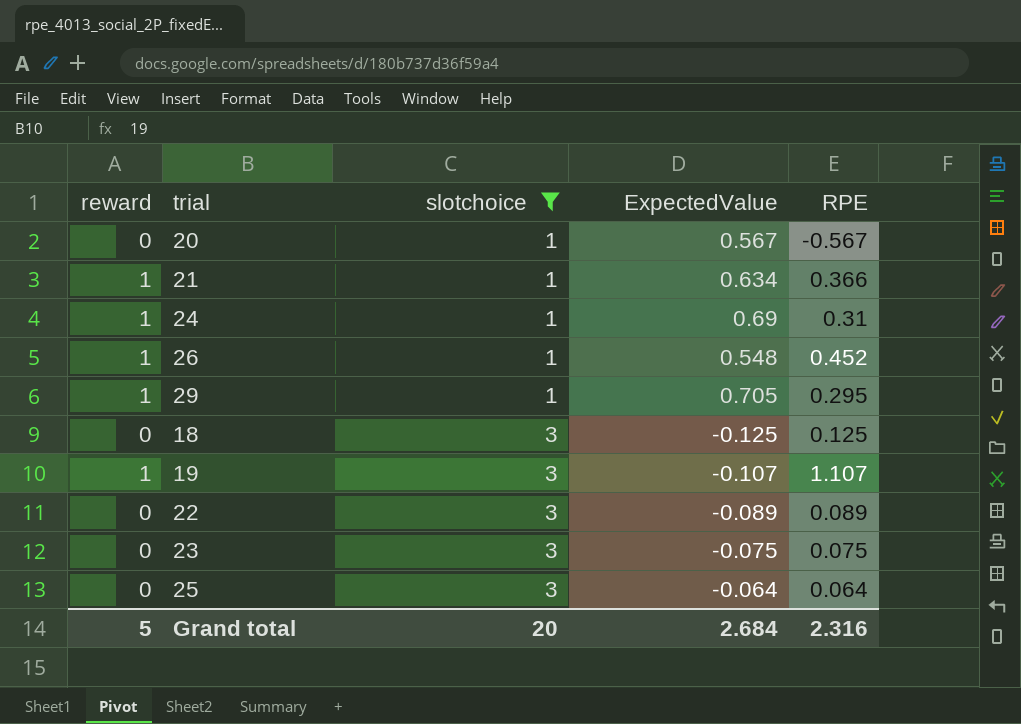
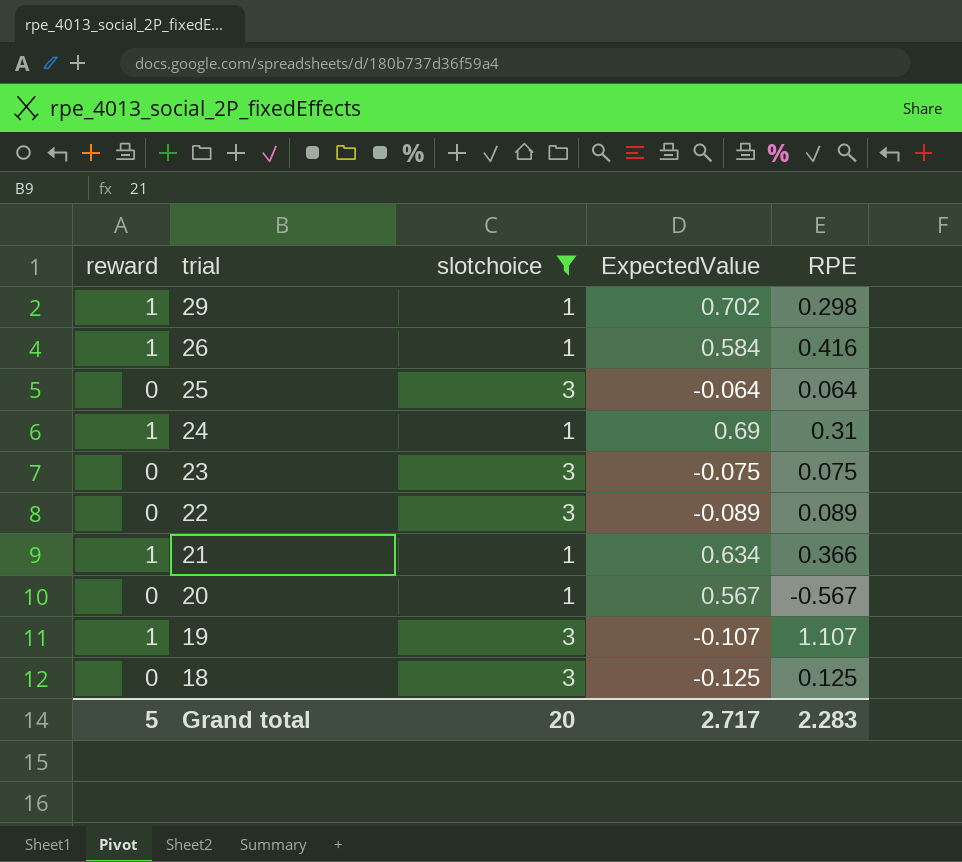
row order: slotchoice ascending -> trial descending
29 | ExpectedValue: 0.705 -> 0.702
29 | RPE: 0.295 -> 0.298
26 | ExpectedValue: 0.548 -> 0.584
26 | RPE: 0.452 -> 0.416
Grand total | ExpectedValue: 2.684 -> 2.717
Grand total | RPE: 2.316 -> 2.283

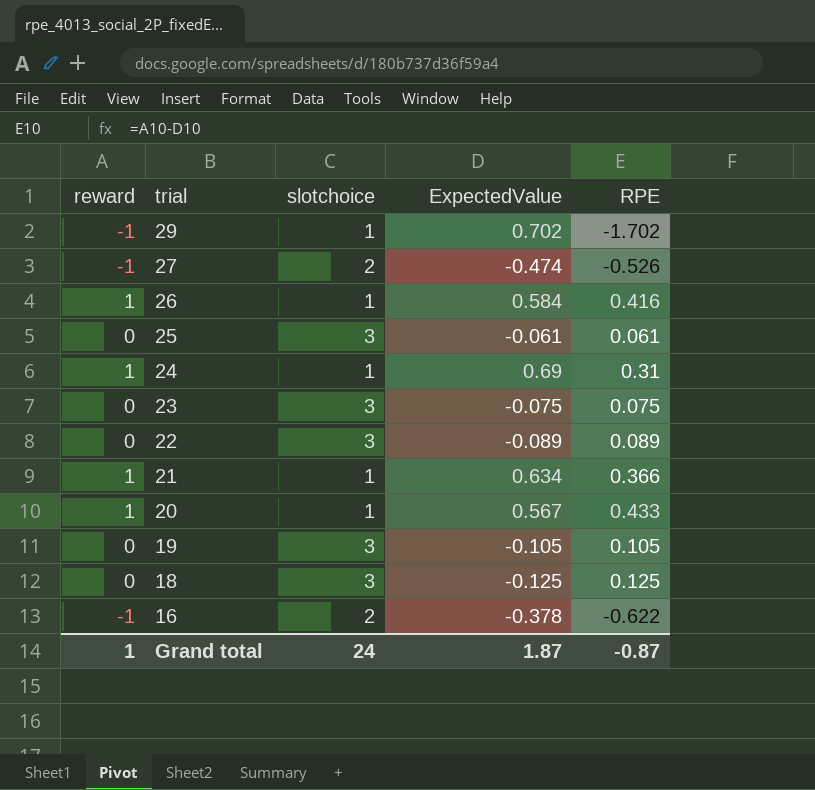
filter: slotchoice != 2 -> none
29 | reward: 1 -> -1
29 | RPE: 0.298 -> -1.702
25 | ExpectedValue: -0.064 -> -0.061
25 | RPE: 0.064 -> 0.061
20 | reward: 0 -> 1
20 | RPE: -0.567 -> 0.433
19 | reward: 1 -> 0
19 | ExpectedValue: -0.107 -> -0.105
19 | RPE: 1.107 -> 0.105
Grand total | reward: 5 -> 1
Grand total | slotchoice: 20 -> 24
Grand total | ExpectedValue: 2.717 -> 1.87
Grand total | RPE: 2.283 -> -0.87

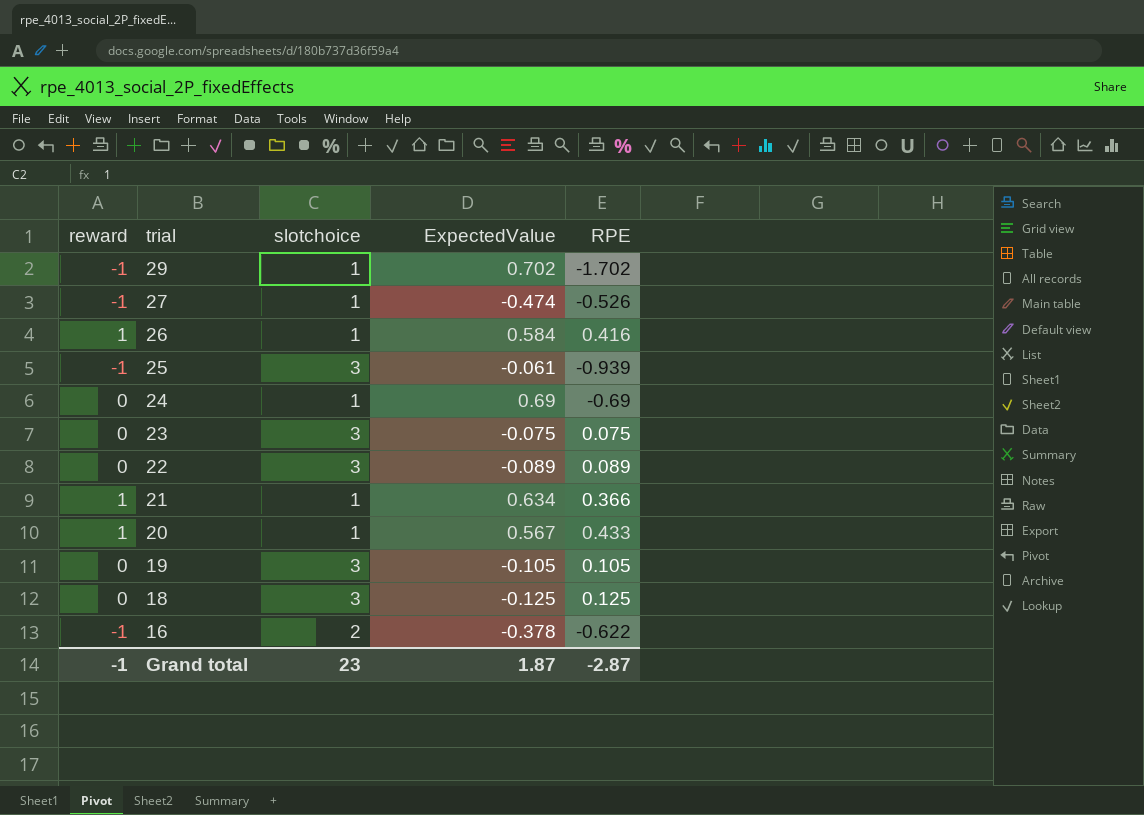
27 | slotchoice: 2 -> 1
25 | reward: 0 -> -1
25 | RPE: 0.061 -> -0.939
24 | reward: 1 -> 0
24 | RPE: 0.31 -> -0.69
Grand total | reward: 1 -> -1
Grand total | slotchoice: 24 -> 23
Grand total | RPE: -0.87 -> -2.87

